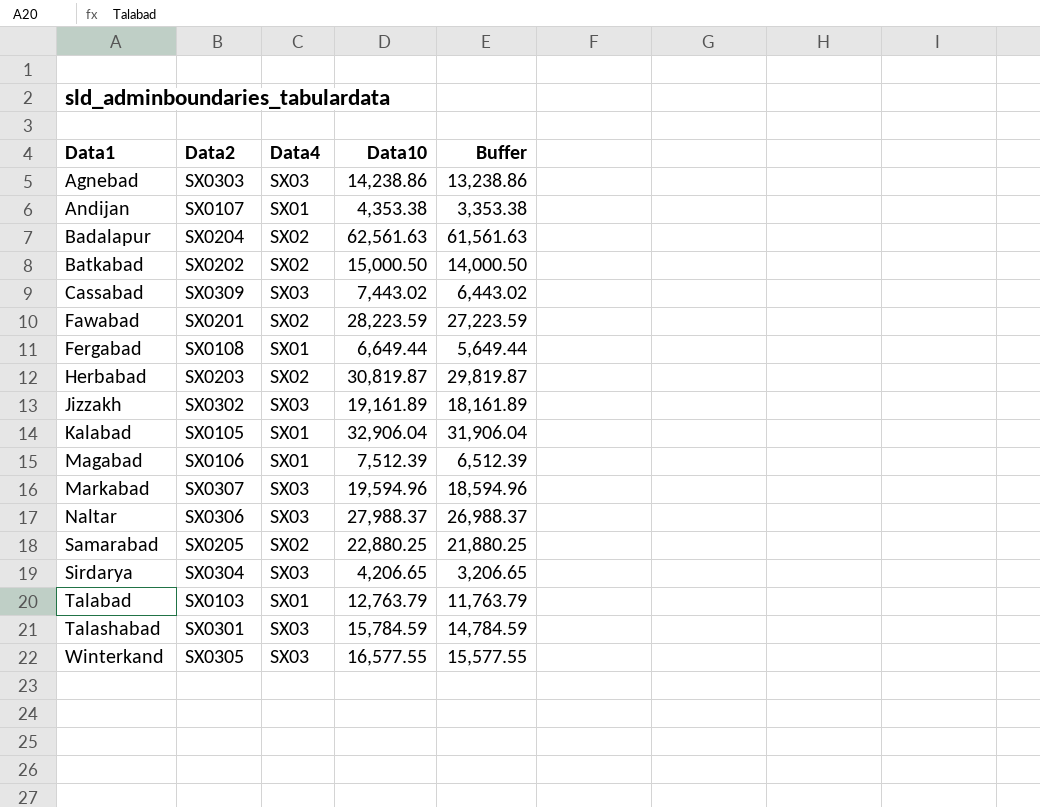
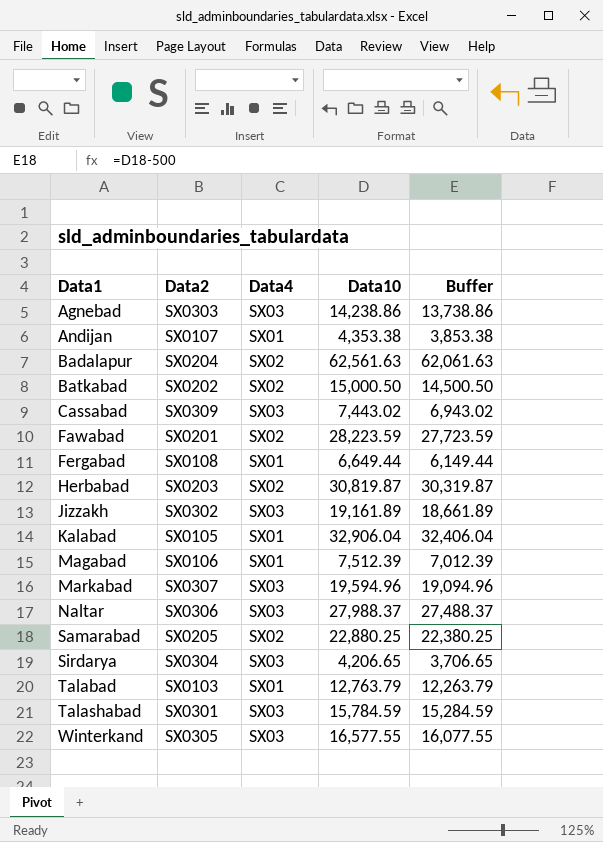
column Buffer | formula: [Data10] - 1000 -> [Data10] - 500

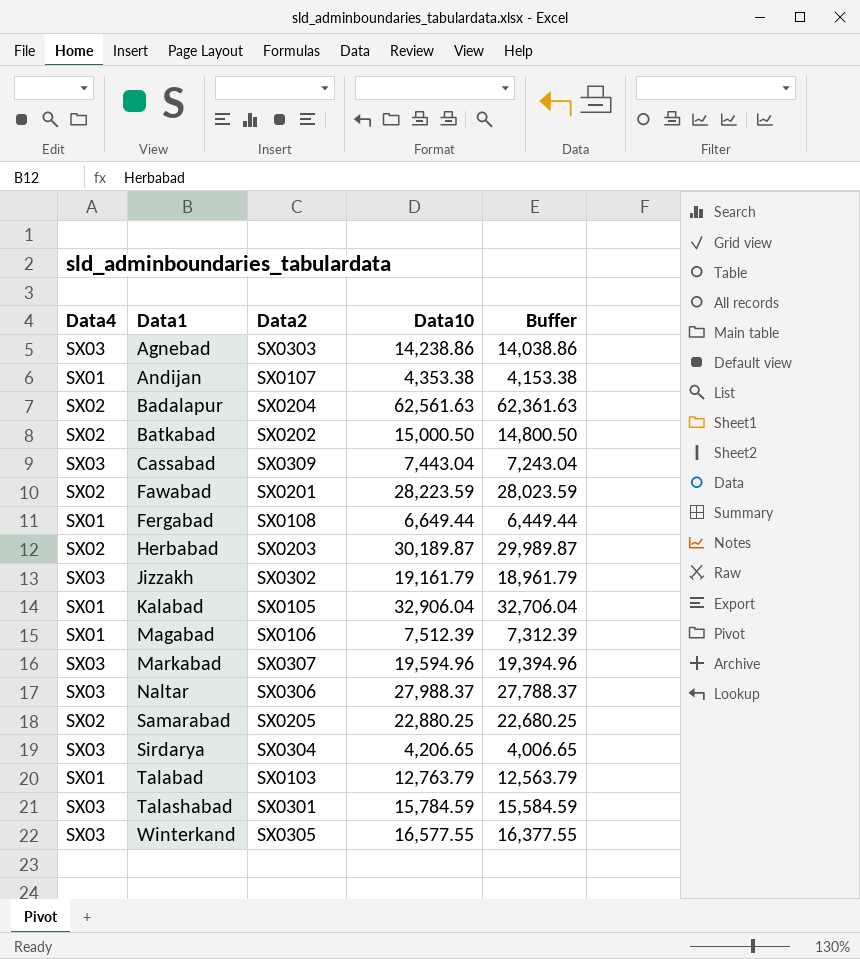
column Data4 | position: 3 -> 1
column Buffer | formula: [Data10] - 500 -> [Data10] - 200
Cassabad | Data10: 7,443.02 -> 7,443.04
Herbabad | Data10: 30,819.87 -> 30,189.87
Jizzakh | Data10: 19,161.89 -> 19,161.79

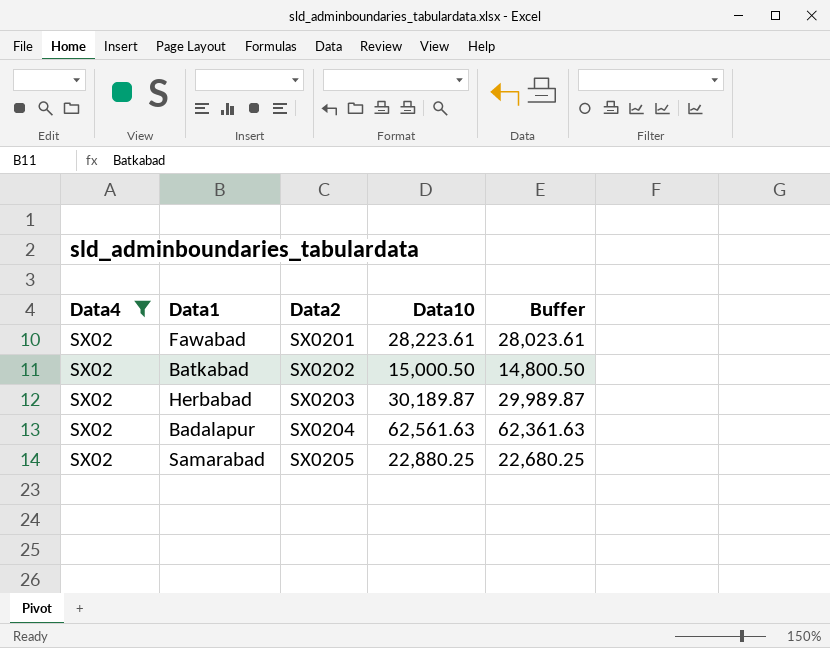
filter: none -> Data4 = SX02
row order: Data1 ascending -> Data2 ascending
Fawabad | Data10: 28,223.59 -> 28,223.61
Fawabad | Buffer: 28,023.59 -> 28,023.61

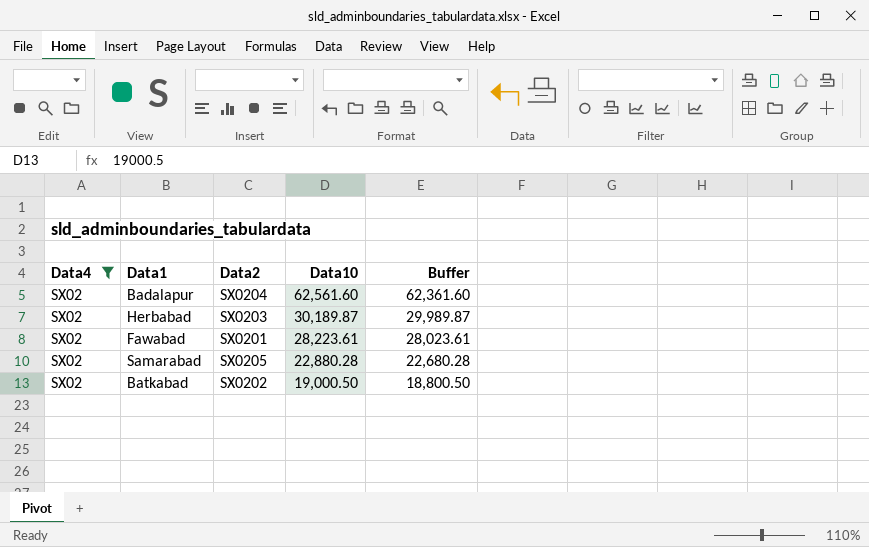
row order: Data2 ascending -> Data10 descending
Badalapur | Data10: 62,561.63 -> 62,561.60
Badalapur | Buffer: 62,361.63 -> 62,361.60
Samarabad | Data10: 22,880.25 -> 22,880.28
Samarabad | Buffer: 22,680.25 -> 22,680.28
Batkabad | Data10: 15,000.50 -> 19,000.50
Batkabad | Buffer: 14,800.50 -> 18,800.50

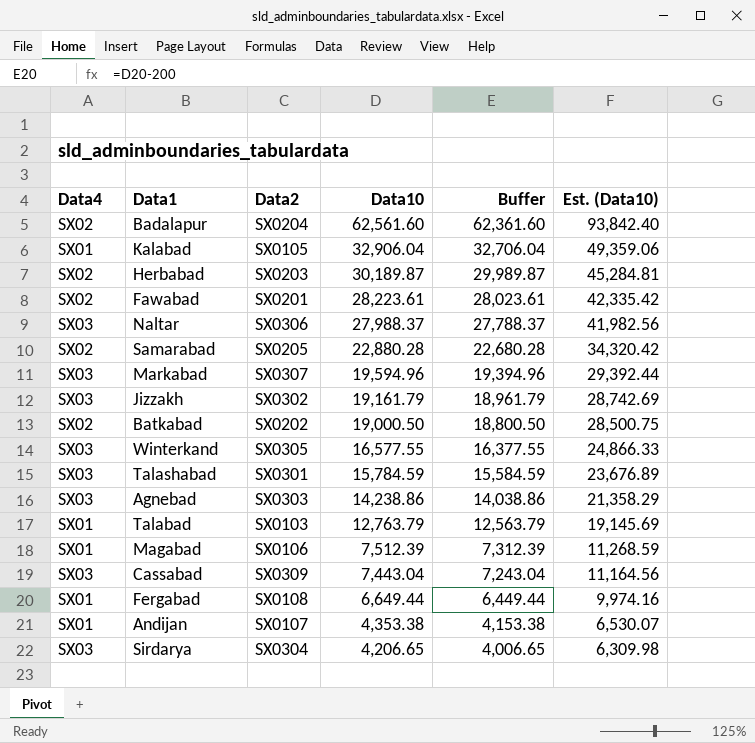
filter: Data4 = SX02 -> none
column Est. (Data10) | formula: none -> [Data10] * 1.5

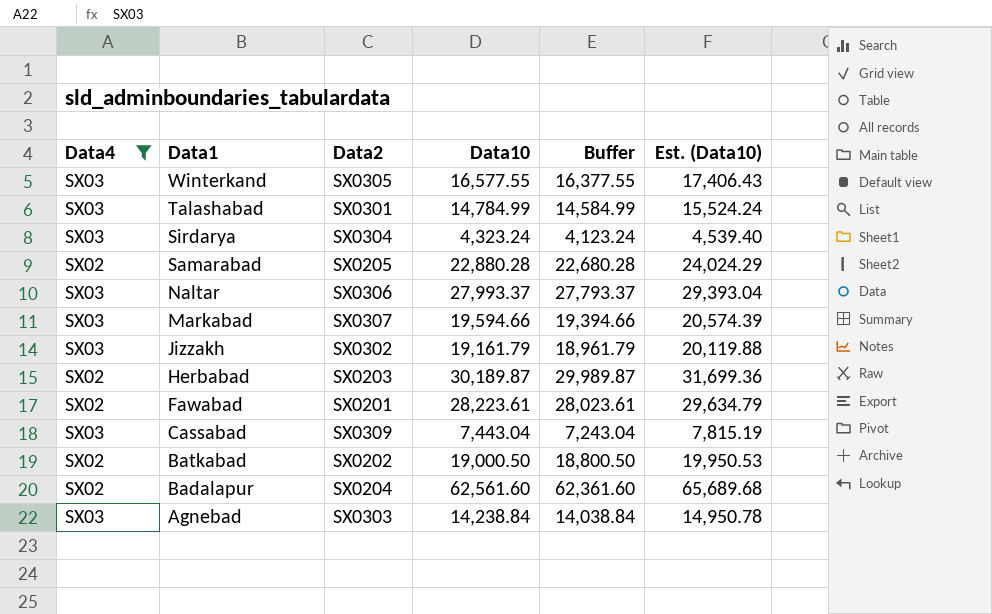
filter: none -> Data4 != SX01
row order: Data10 descending -> Data1 descending
column Est. (Data10) | formula: [Data10] * 1.5 -> [Data10] * 1.05
Talashabad | Data10: 15,784.59 -> 14,784.99
Talashabad | Buffer: 15,584.59 -> 14,584.99
Sirdarya | Data10: 4,206.65 -> 4,323.24
Sirdarya | Buffer: 4,006.65 -> 4,123.24
Naltar | Data10: 27,988.37 -> 27,993.37
Naltar | Buffer: 27,788.37 -> 27,793.37
Markabad | Data10: 19,594.96 -> 19,594.66
Markabad | Buffer: 19,394.96 -> 19,394.66
Agnebad | Data10: 14,238.86 -> 14,238.84
Agnebad | Buffer: 14,038.86 -> 14,038.84

